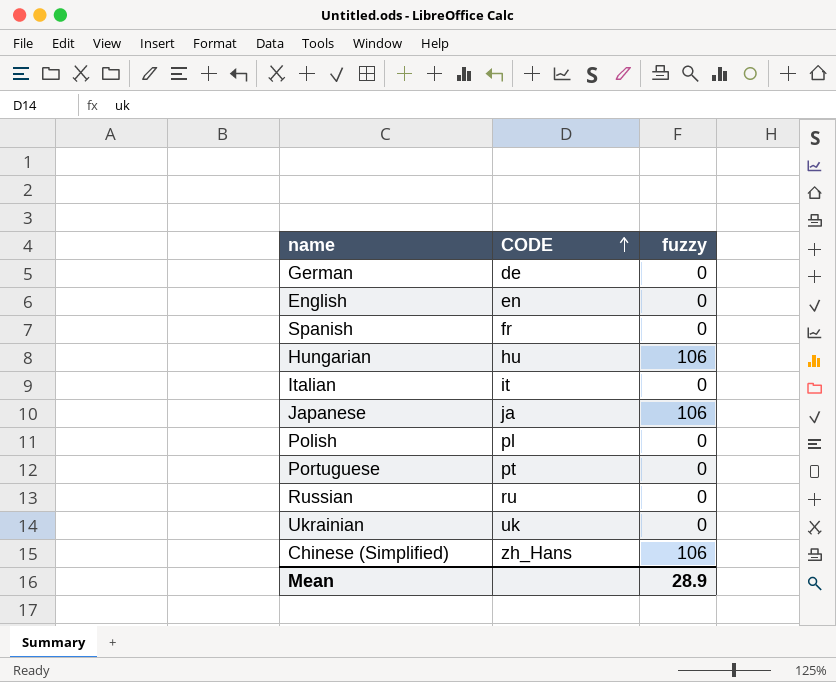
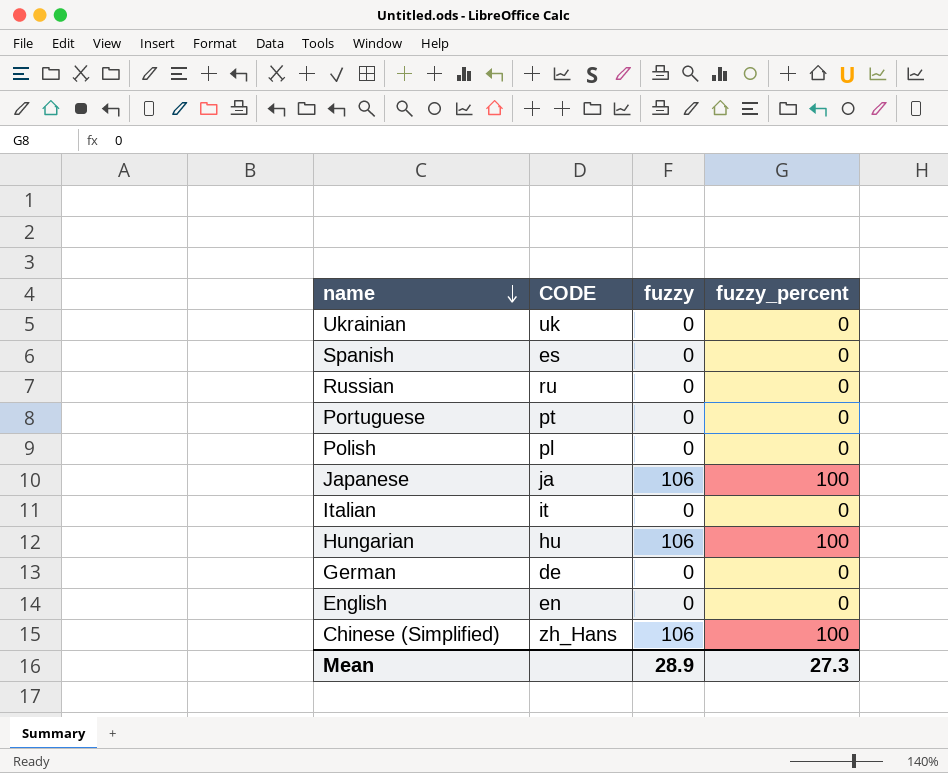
row order: CODE ascending -> name descending
column fuzzy_percent | position: none -> 4
Spanish | CODE: fr -> es

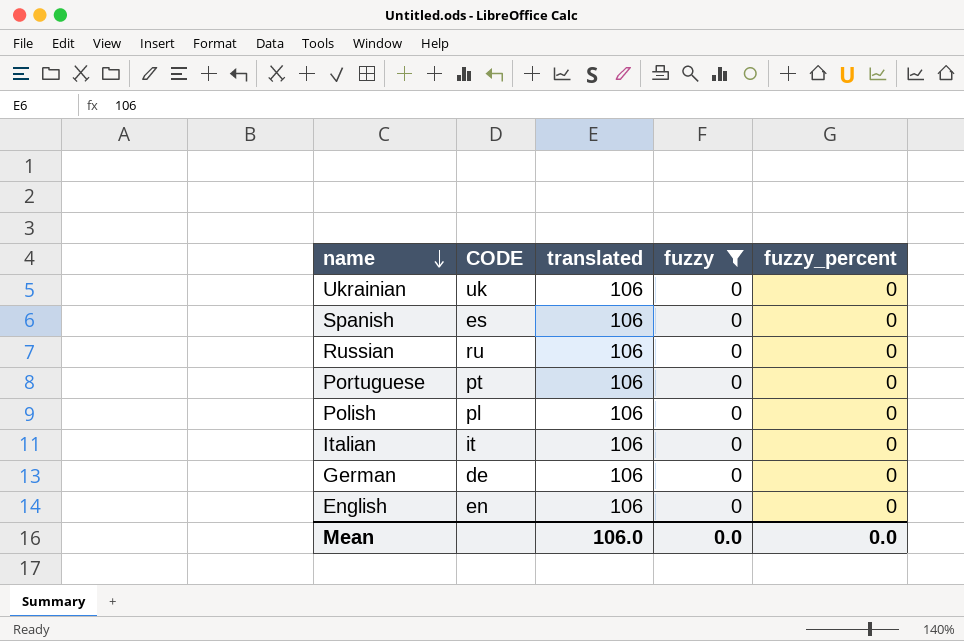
filter: none -> fuzzy = 0
column translated | position: none -> 3
Mean | fuzzy: 28.9 -> 0.0
Mean | fuzzy_percent: 27.3 -> 0.0

